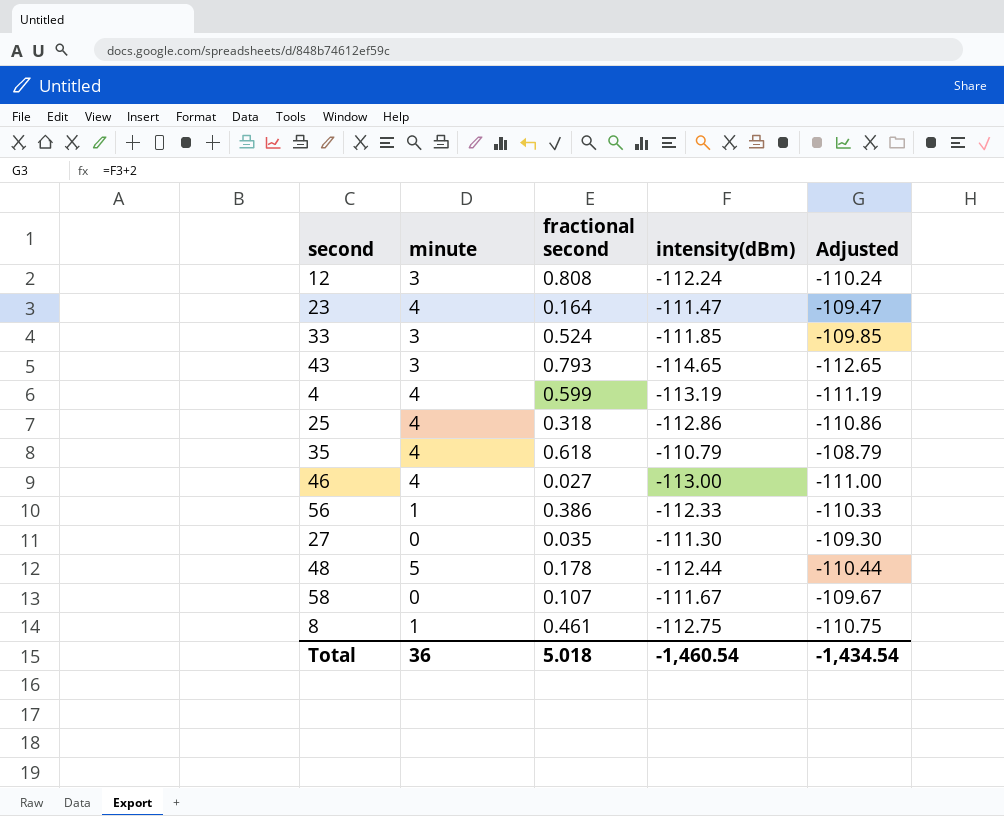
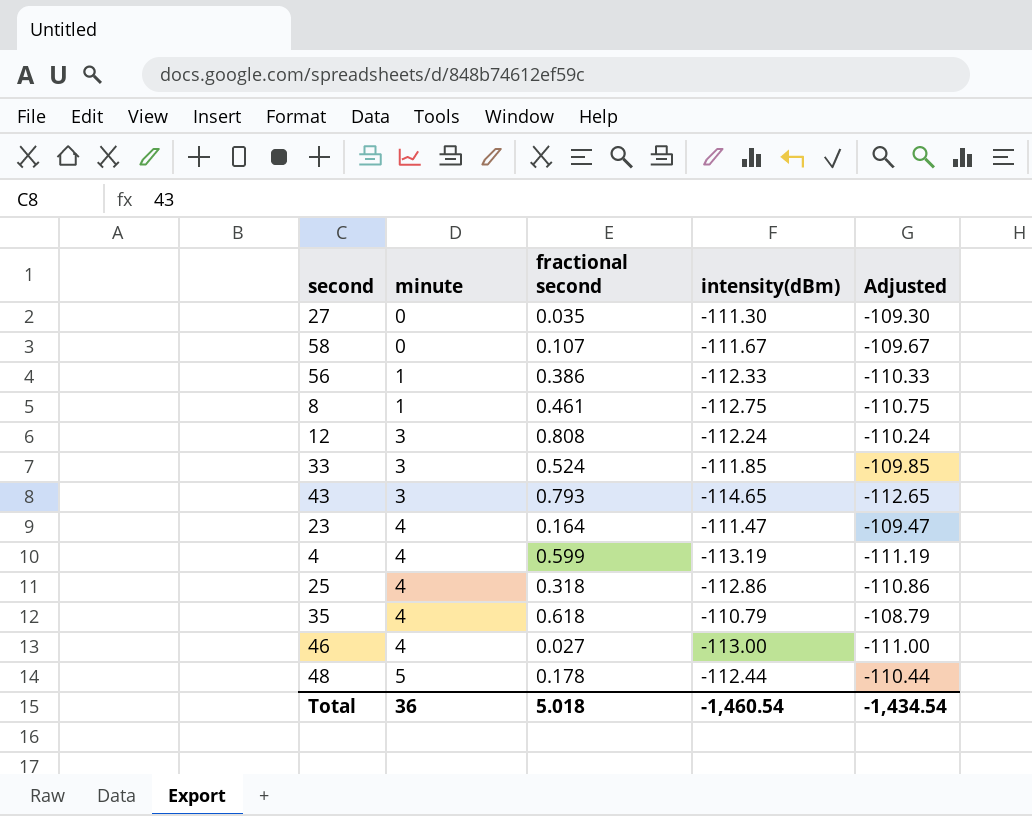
row order: none -> minute ascending

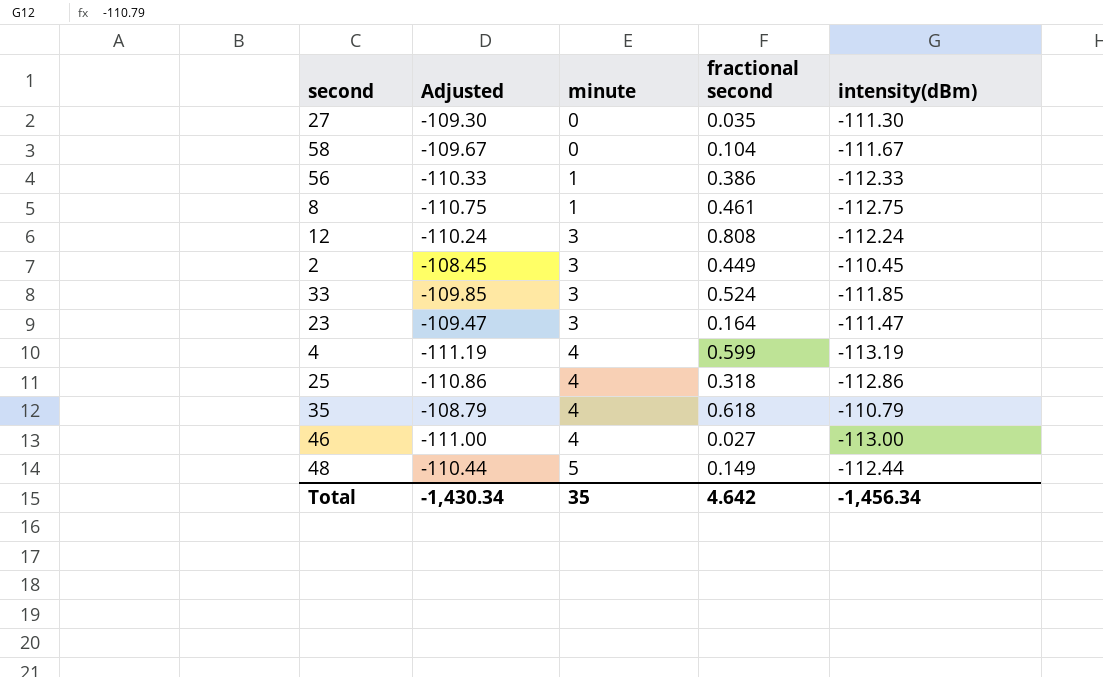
column Adjusted | position: 5 -> 2
row 43: 3 | 0.793 | -114.65 | -112.65 -> none
58 | fractional second: 0.107 -> 0.104
row 2: none -> -108.45 | 3 | 0.449 | -110.45
23 | minute: 4 -> 3
48 | fractional second: 0.178 -> 0.149
Total | Adjusted: -1,434.54 -> -1,430.34
Total | minute: 36 -> 35
Total | fractional second: 5.018 -> 4.642
Total | intensity(dBm): -1,460.54 -> -1,456.34

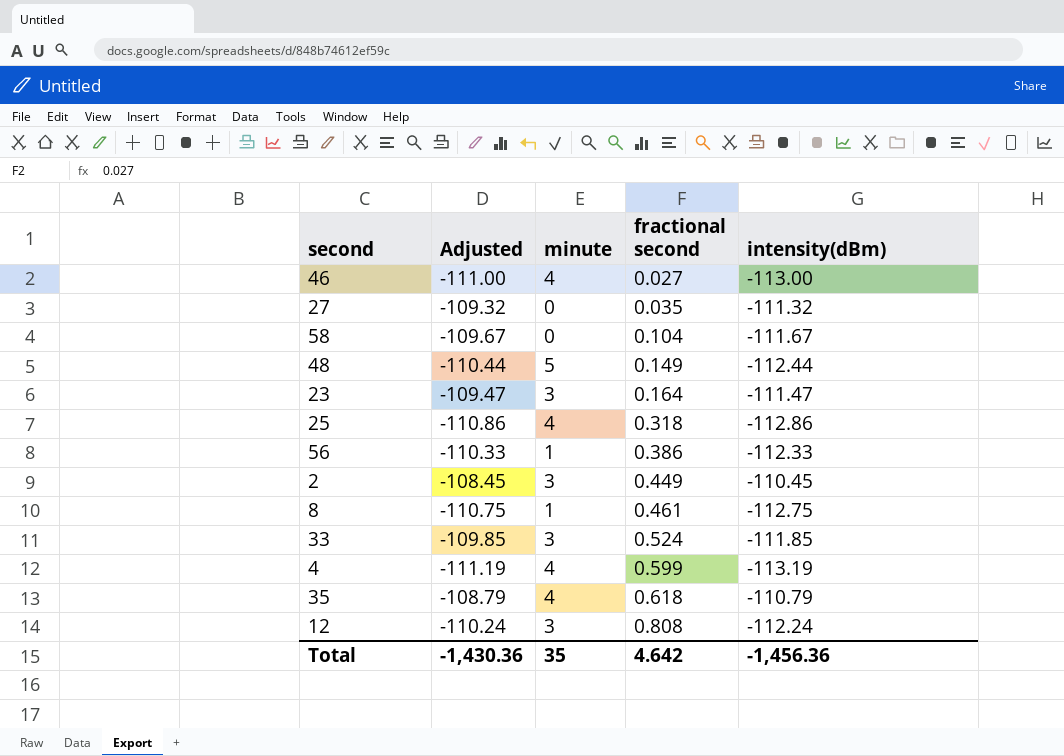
row order: minute ascending -> fractional second ascending
27 | Adjusted: -109.30 -> -109.32
27 | intensity(dBm): -111.30 -> -111.32
Total | Adjusted: -1,430.34 -> -1,430.36
Total | intensity(dBm): -1,456.34 -> -1,456.36

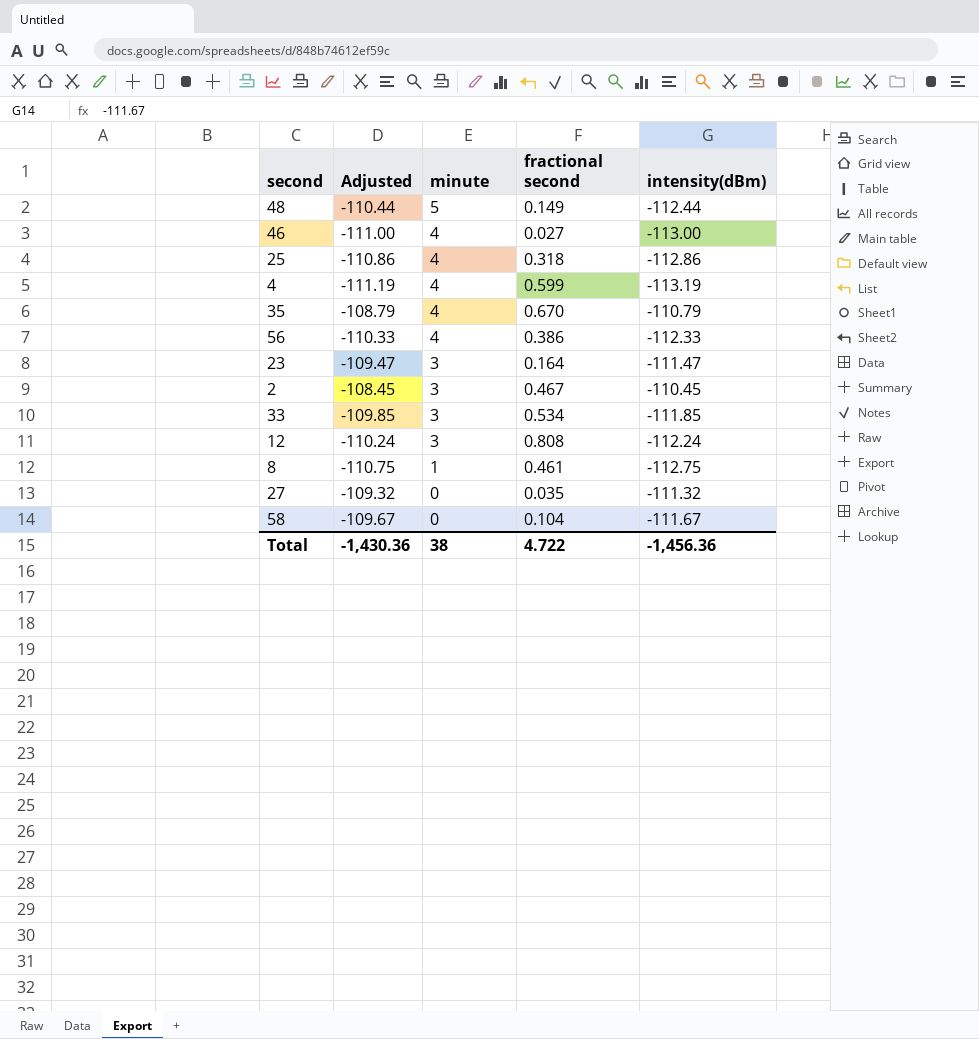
row order: fractional second ascending -> minute descending
35 | fractional second: 0.618 -> 0.670
56 | minute: 1 -> 4
2 | fractional second: 0.449 -> 0.467
33 | fractional second: 0.524 -> 0.534
Total | minute: 35 -> 38
Total | fractional second: 4.642 -> 4.722

